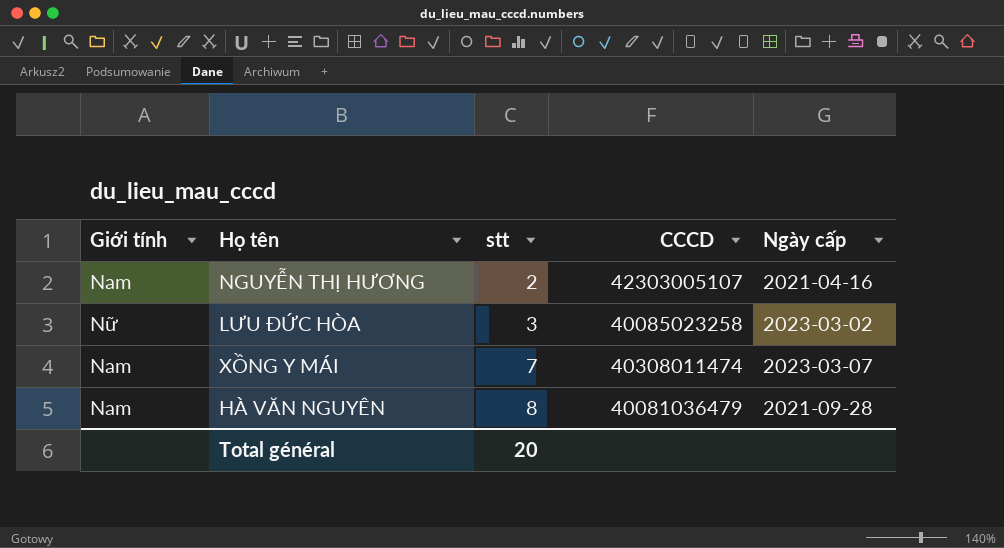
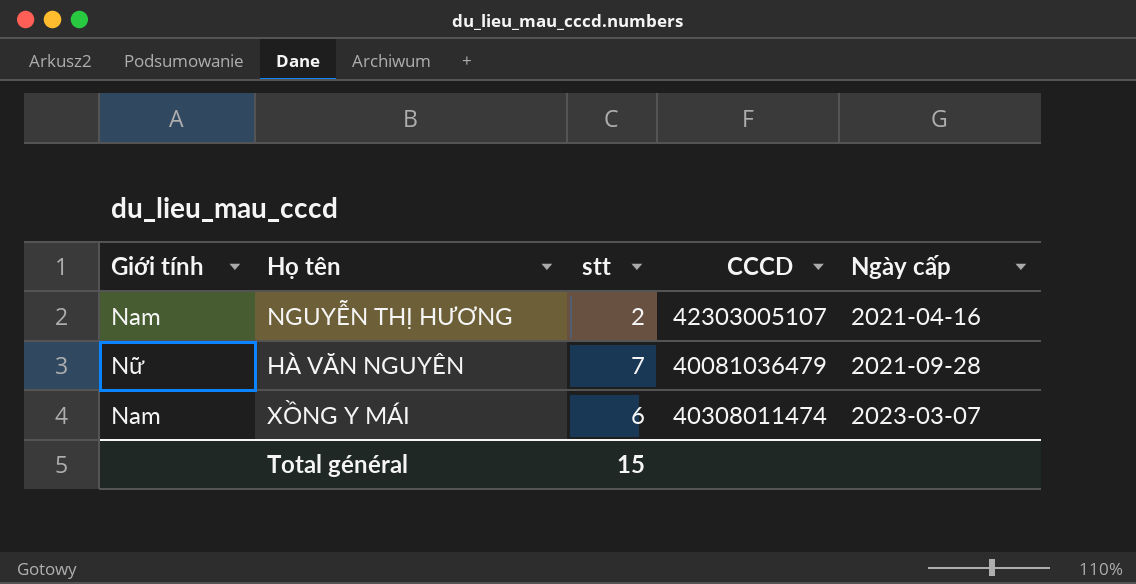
row order: stt ascending -> Ngày cấp ascending
row LƯU ĐỨC HÒA: Nữ | 3 | 40085023258 | 2023-03-02 -> none
HÀ VĂN NGUYÊN | Giới tính: Nam -> Nữ
HÀ VĂN NGUYÊN | stt: 8 -> 7
XỒNG Y MÁI | stt: 7 -> 6
Total général | stt: 20 -> 15

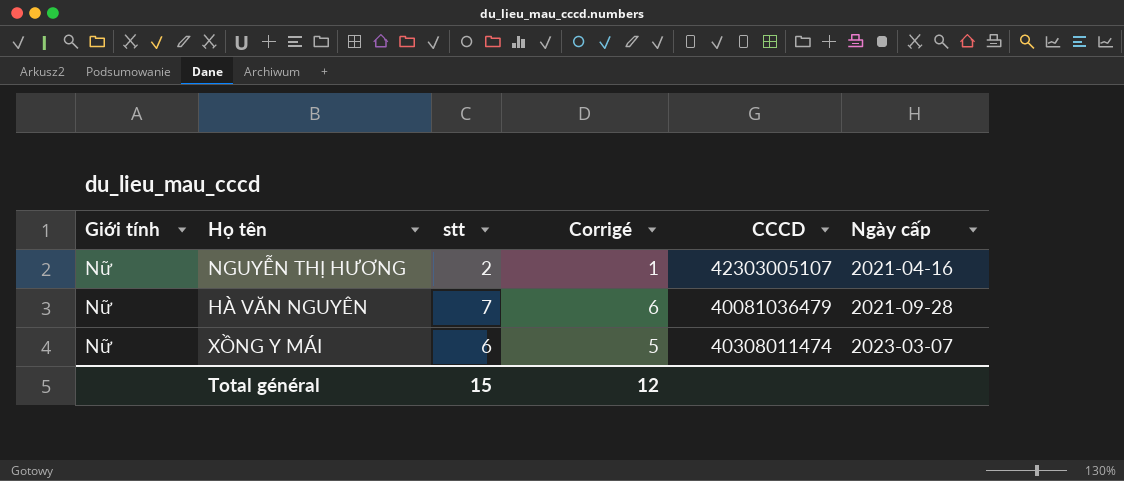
column Corrigé | formula: none -> [stt] - 1
NGUYỄN THỊ HƯƠNG | Giới tính: Nam -> Nữ
XỒNG Y MÁI | Giới tính: Nam -> Nữ

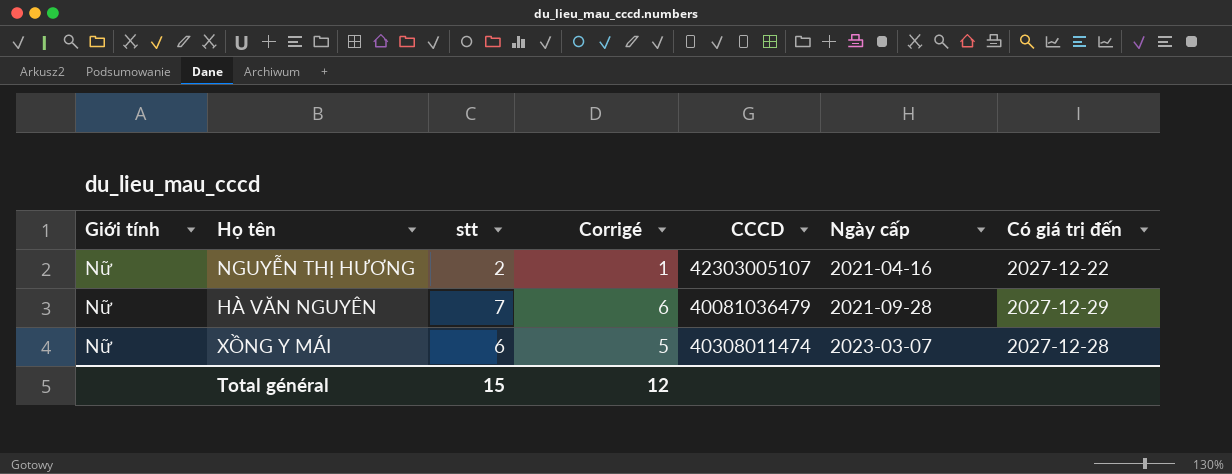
column Có giá trị đến | position: none -> 7

